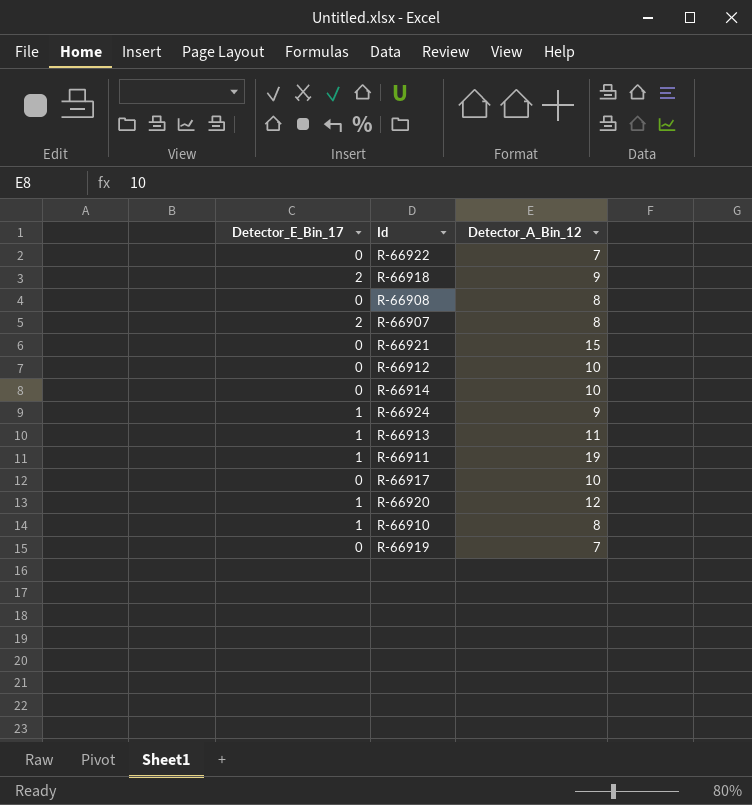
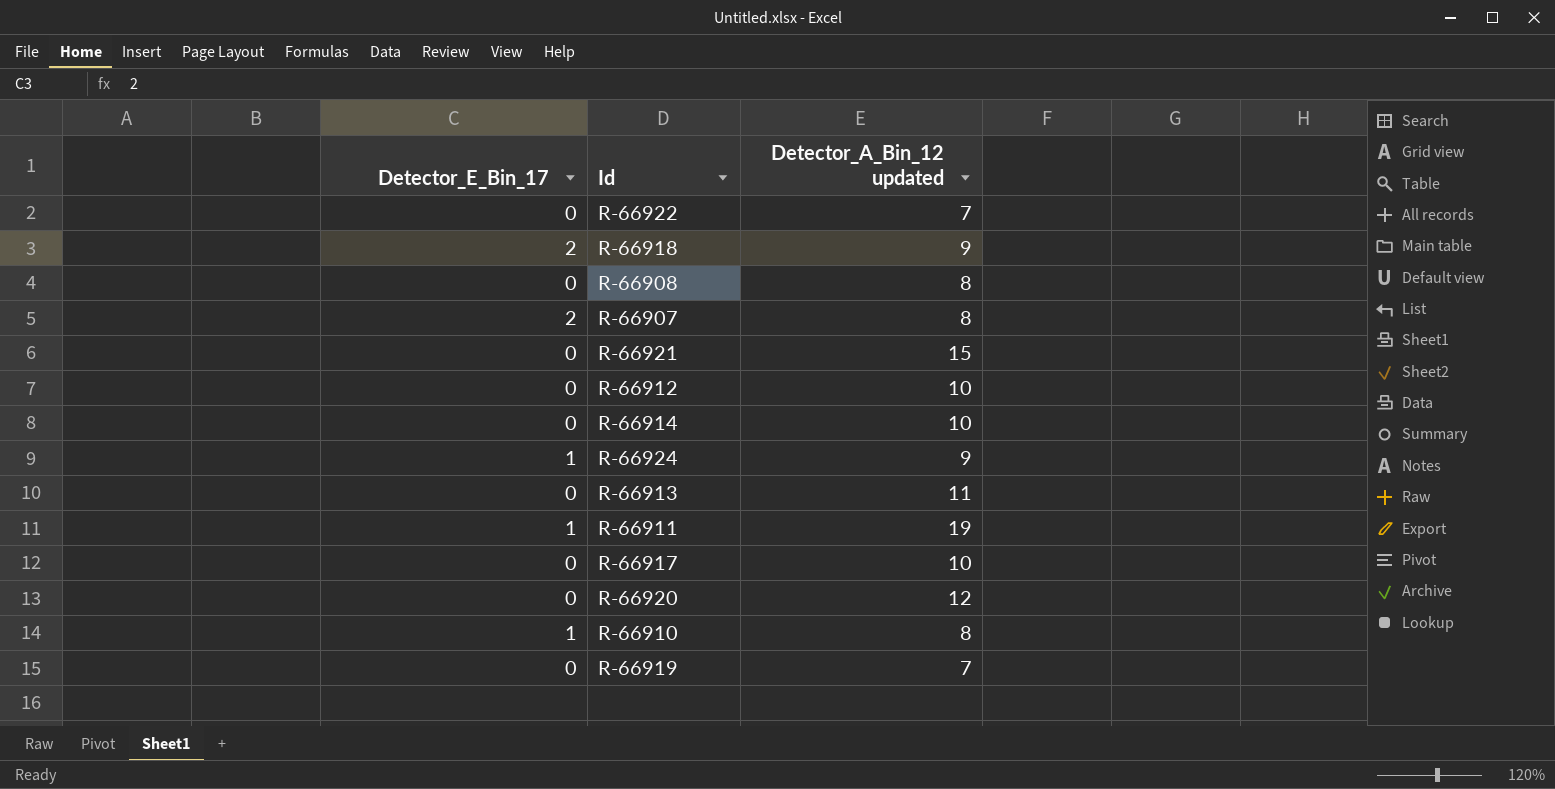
column name: Detector_A_Bin_12 -> Detector_A_Bin_12 updated
R-66913 | Detector_E_Bin_17: 1 -> 0
R-66920 | Detector_E_Bin_17: 1 -> 0

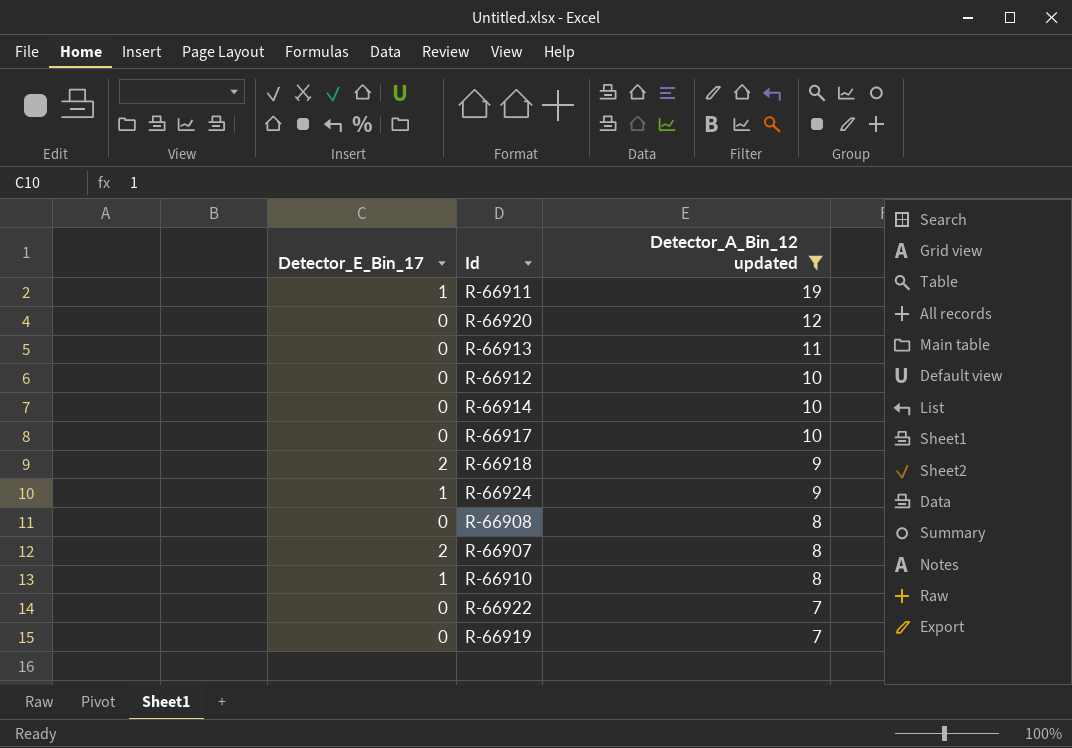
filter: none -> Detector_A_Bin_12 updated != 15
row order: none -> Detector_A_Bin_12 updated descending

